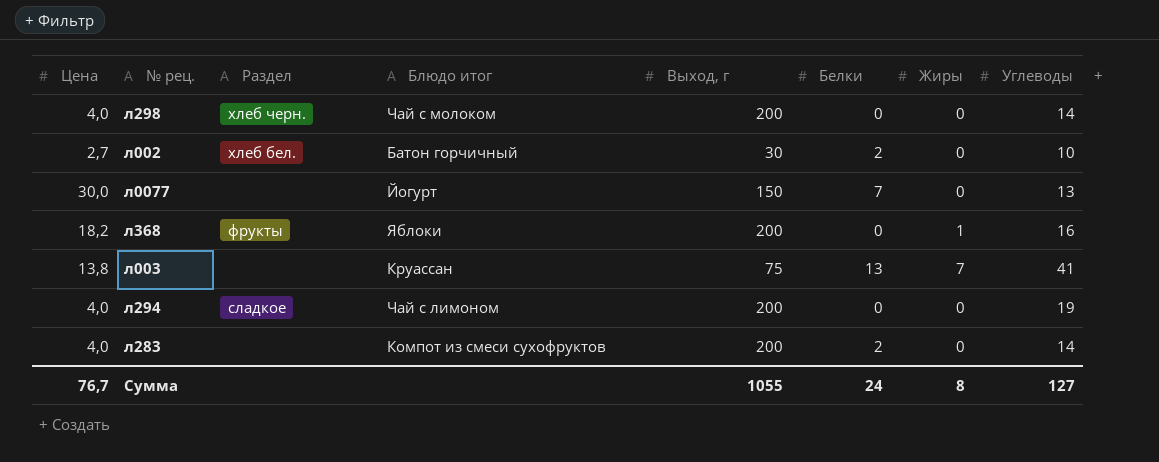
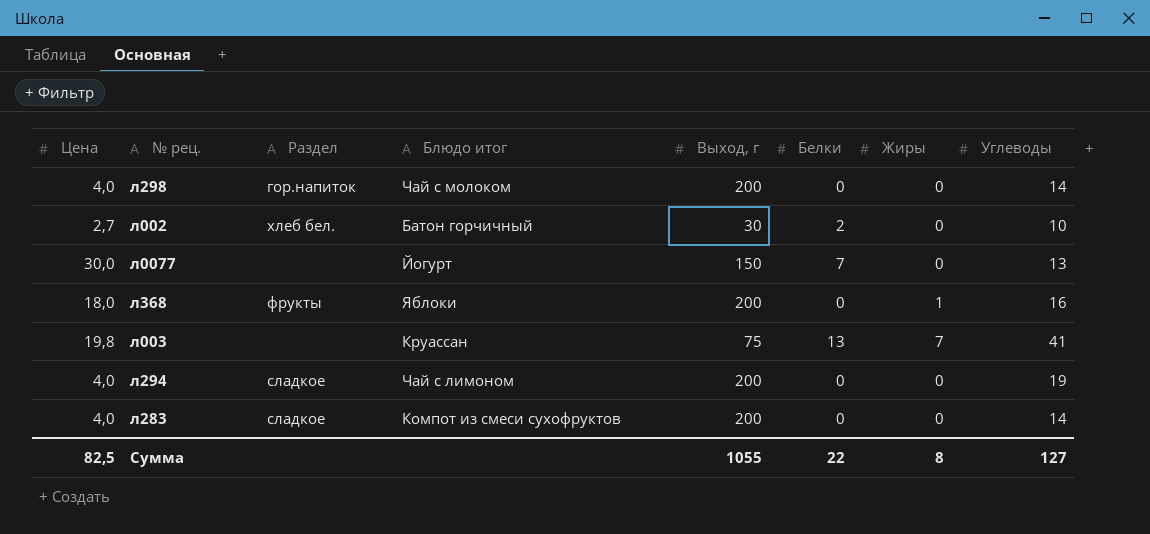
л298 | Раздел: хлеб черн. -> гор.напиток
л368 | Цена: 18,2 -> 18,0
л003 | Цена: 13,8 -> 19,8
л283 | Раздел: none -> сладкое
л283 | Белки: 2 -> 0
Сумма | Цена: 76,7 -> 82,5
Сумма | Белки: 24 -> 22

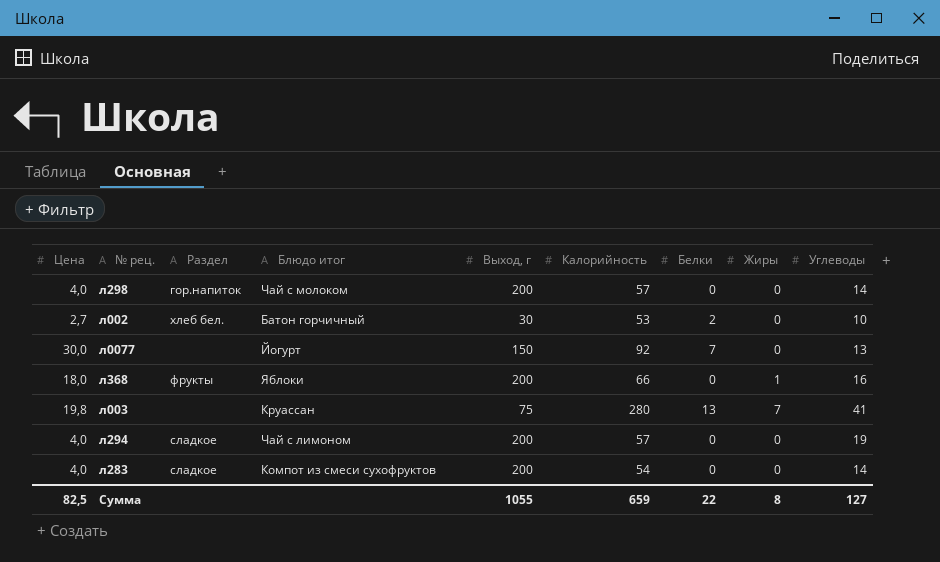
column Калорийность | position: none -> 6

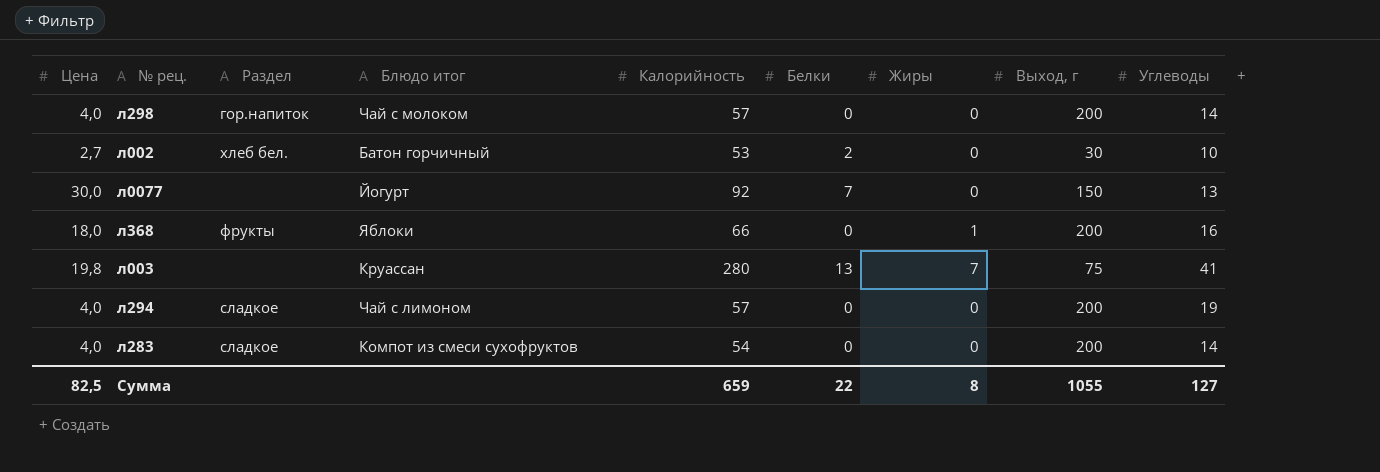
column Выход, г | position: 5 -> 8

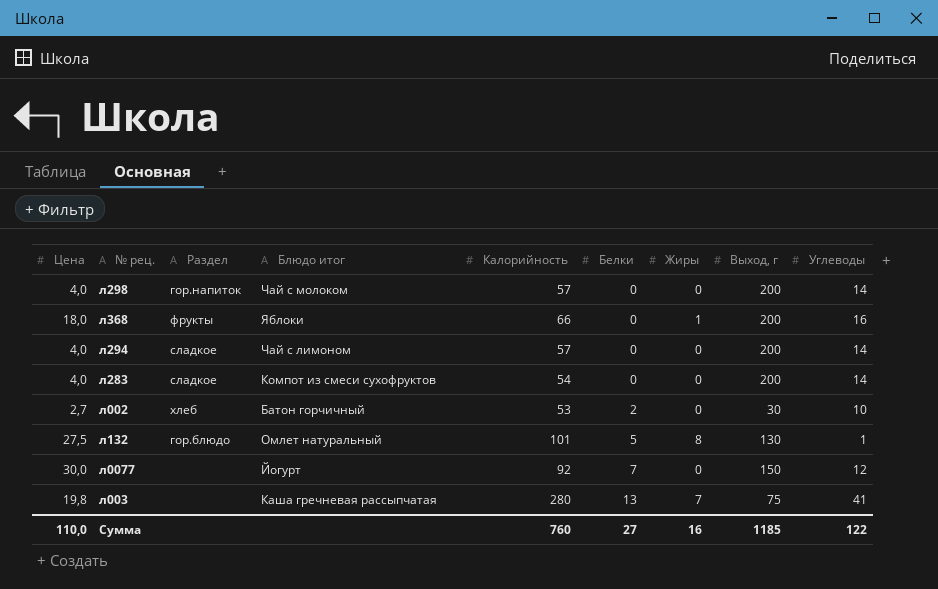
row order: none -> Белки ascending
л294 | Углеводы: 19 -> 14
л002 | Раздел: хлеб бел. -> хлеб
row л132: none -> 27,5 | гор.блюдо | Омлет натуральный | 101 | 5 | 8 | 130 | 1
л0077 | Углеводы: 13 -> 12
л003 | Блюдо итог: Круассан -> Каша гречневая рассыпчатая
Сумма | Цена: 82,5 -> 110,0
Сумма | Калорийность: 659 -> 760
Сумма | Белки: 22 -> 27
Сумма | Жиры: 8 -> 16
Сумма | Выход, г: 1055 -> 1185
Сумма | Углеводы: 127 -> 122

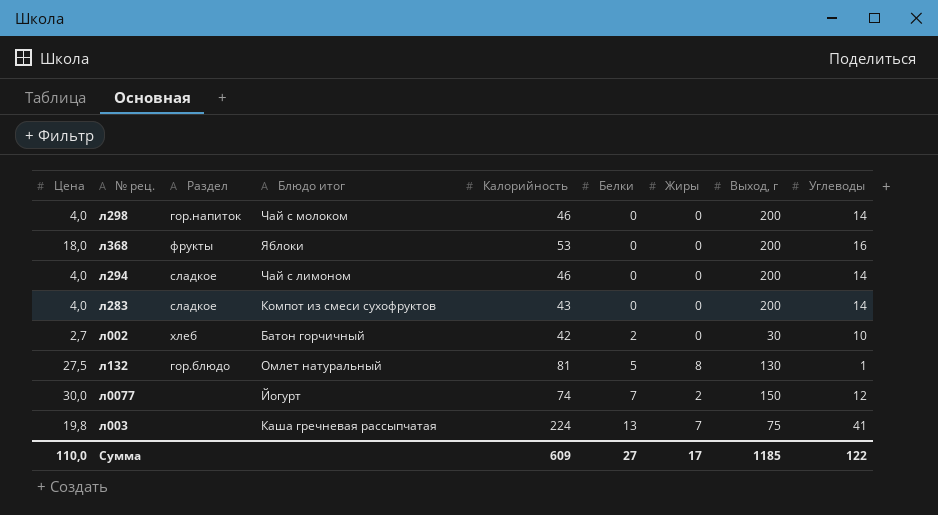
л298 | Калорийность: 57 -> 46
л368 | Калорийность: 66 -> 53
л368 | Жиры: 1 -> 0
л294 | Калорийность: 57 -> 46
л283 | Калорийность: 54 -> 43
л002 | Калорийность: 53 -> 42
л132 | Калорийность: 101 -> 81
л0077 | Калорийность: 92 -> 74
л0077 | Жиры: 0 -> 2
л003 | Калорийность: 280 -> 224
Сумма | Калорийность: 760 -> 609
Сумма | Жиры: 16 -> 17

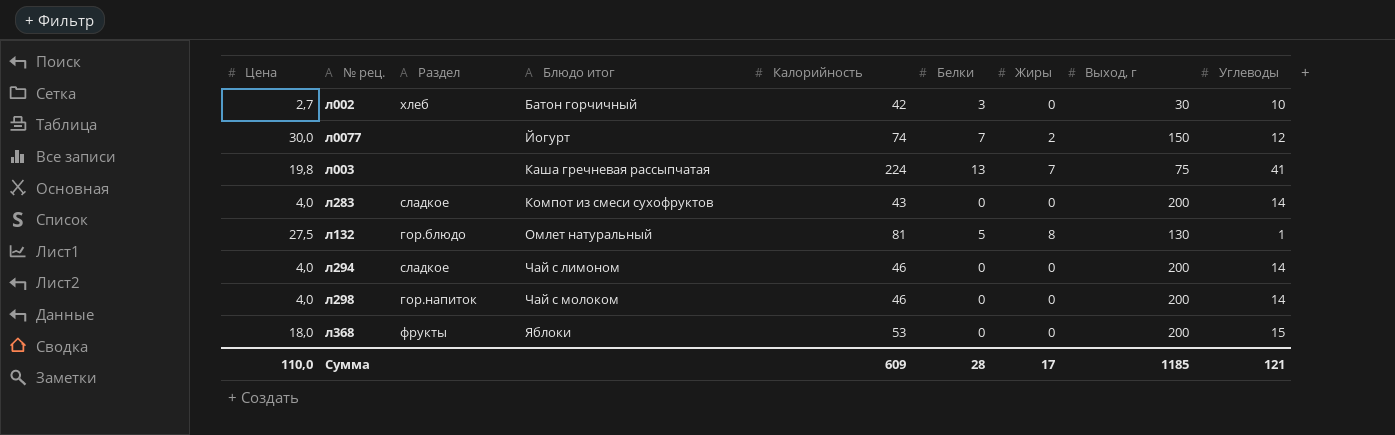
row order: Белки ascending -> Блюдо итог ascending
л002 | Белки: 2 -> 3
л368 | Углеводы: 16 -> 15
Сумма | Белки: 27 -> 28
Сумма | Углеводы: 122 -> 121

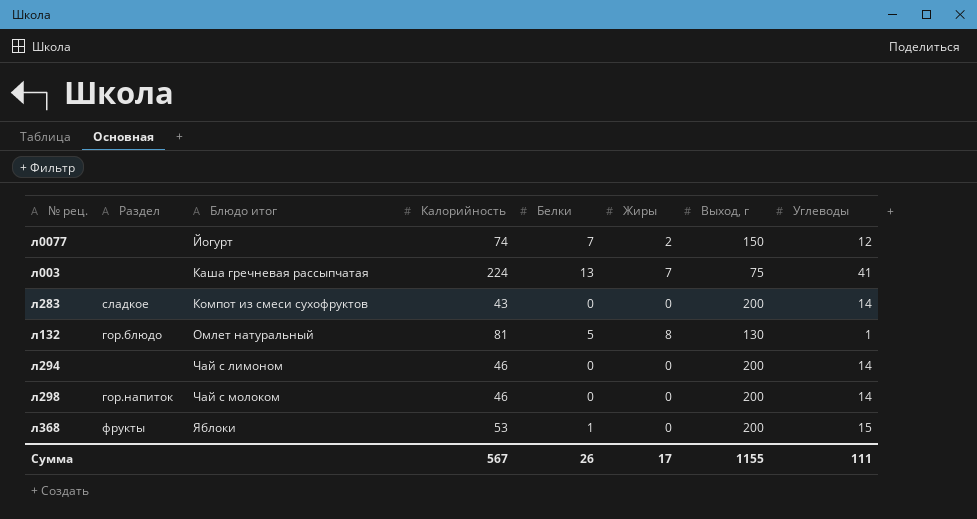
column Цена | position: 1 -> none
row л002: 2,7 | хлеб | Батон горчичный | 42 | 3 | 0 | 30 | 10 -> none
л294 | Раздел: сладкое -> none
л368 | Белки: 0 -> 1
Сумма | Калорийность: 609 -> 567
Сумма | Белки: 28 -> 26
Сумма | Выход, г: 1185 -> 1155
Сумма | Углеводы: 121 -> 111

